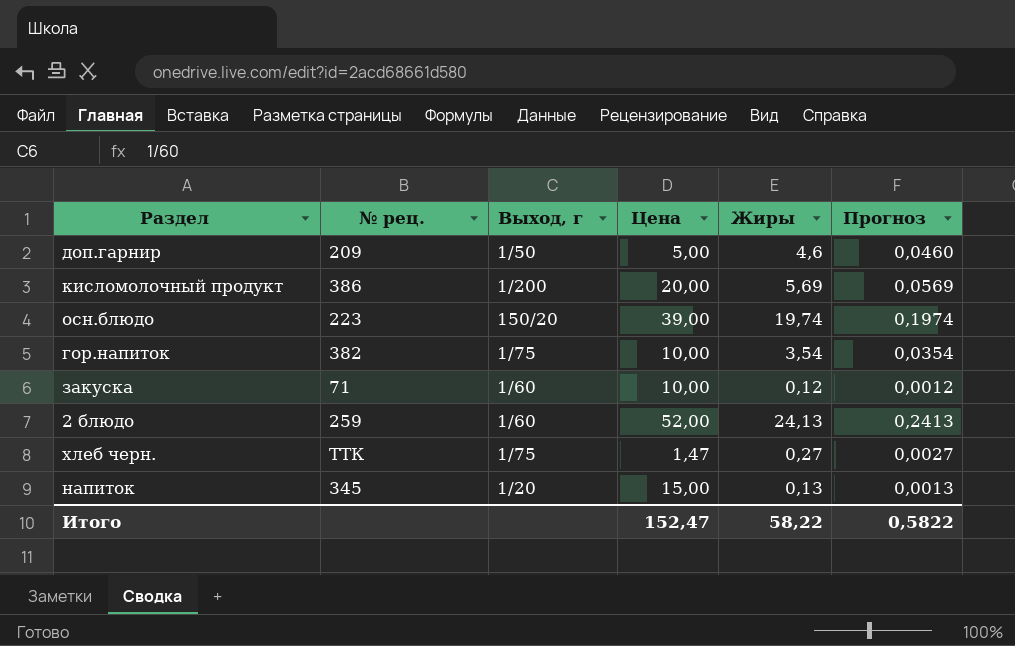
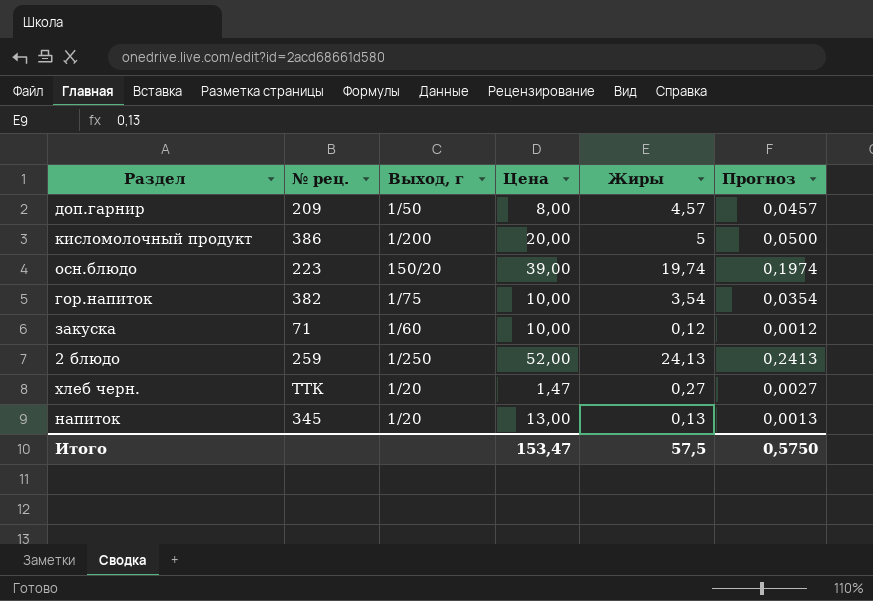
доп.гарнир | Цена: 5,00 -> 8,00
доп.гарнир | Жиры: 4,6 -> 4,57
доп.гарнир | Прогноз: 0,0460 -> 0,0457
кисломолочный продукт | Жиры: 5,69 -> 5
кисломолочный продукт | Прогноз: 0,0569 -> 0,0500
2 блюдо | Выход, г: 1/60 -> 1/250
хлеб черн. | Выход, г: 1/75 -> 1/20
напиток | Цена: 15,00 -> 13,00
Итого | Цена: 152,47 -> 153,47
Итого | Жиры: 58,22 -> 57,5
Итого | Прогноз: 0,5822 -> 0,5750

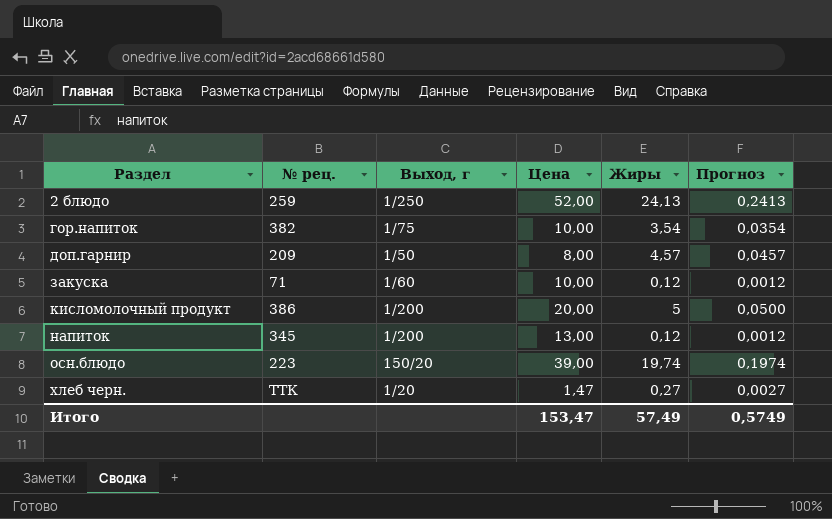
row order: none -> Раздел ascending
напиток | Выход, г: 1/20 -> 1/200
напиток | Жиры: 0,13 -> 0,12
напиток | Прогноз: 0,0013 -> 0,0012
Итого | Жиры: 57,5 -> 57,49
Итого | Прогноз: 0,5750 -> 0,5749

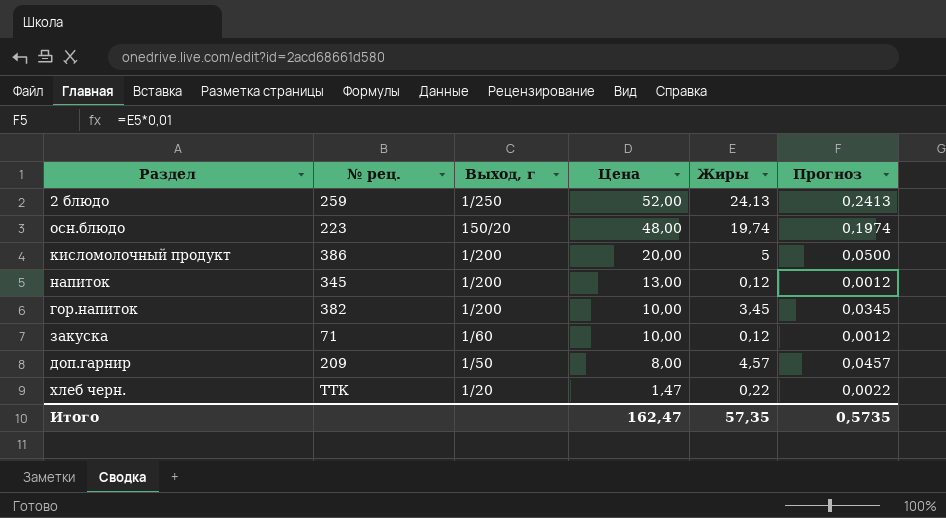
row order: Раздел ascending -> Цена descending
осн.блюдо | Цена: 39,00 -> 48,00
гор.напиток | Выход, г: 1/75 -> 1/200
гор.напиток | Жиры: 3,54 -> 3,45
гор.напиток | Прогноз: 0,0354 -> 0,0345
хлеб черн. | Жиры: 0,27 -> 0,22
хлеб черн. | Прогноз: 0,0027 -> 0,0022
Итого | Цена: 153,47 -> 162,47
Итого | Жиры: 57,49 -> 57,35
Итого | Прогноз: 0,5749 -> 0,5735

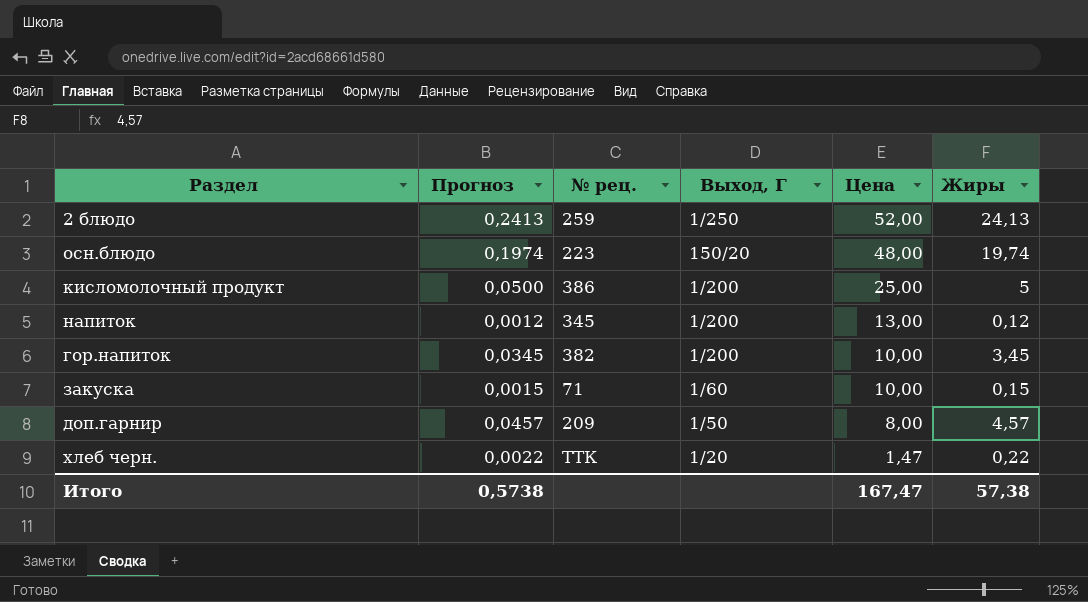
column Прогноз | position: 6 -> 2
column name: Выход, г -> Выход, Г
кисломолочный продукт | Цена: 20,00 -> 25,00
закуска | Прогноз: 0,0012 -> 0,0015
закуска | Жиры: 0,12 -> 0,15
Итого | Прогноз: 0,5735 -> 0,5738
Итого | Цена: 162,47 -> 167,47
Итого | Жиры: 57,35 -> 57,38

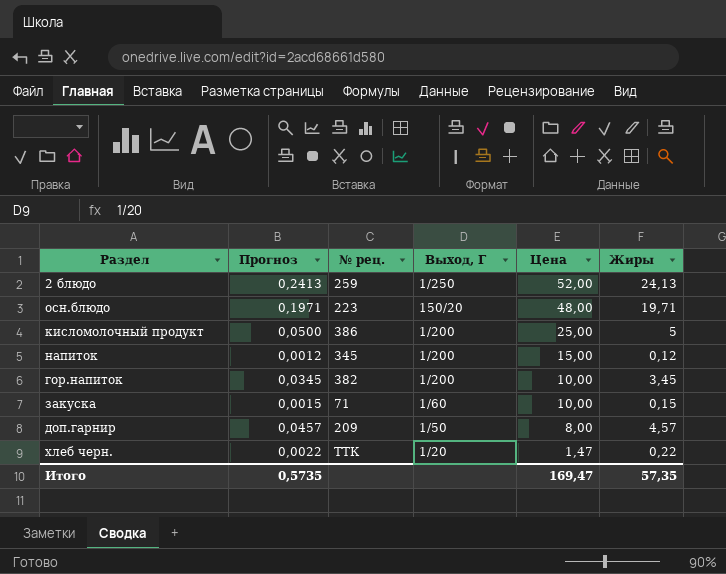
осн.блюдо | Прогноз: 0,1974 -> 0,1971
осн.блюдо | Жиры: 19,74 -> 19,71
напиток | Цена: 13,00 -> 15,00
Итого | Прогноз: 0,5738 -> 0,5735
Итого | Цена: 167,47 -> 169,47
Итого | Жиры: 57,38 -> 57,35

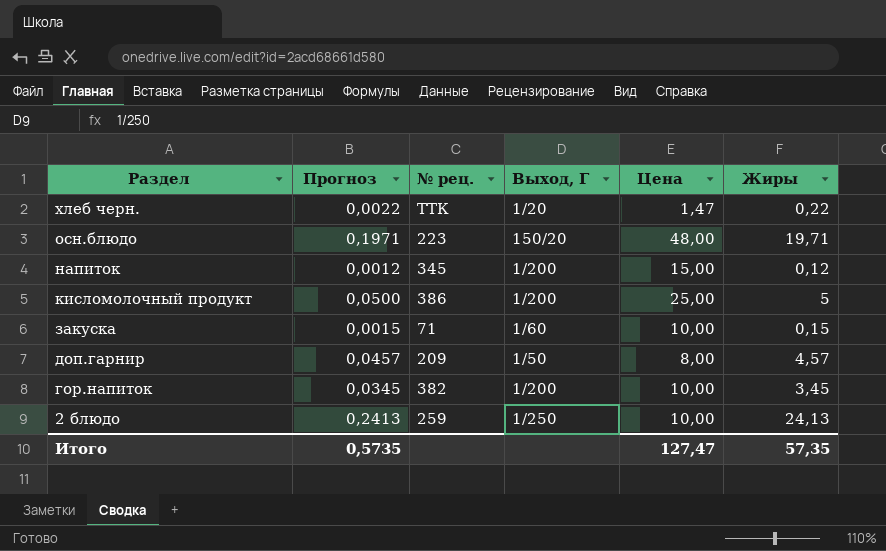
row order: Цена descending -> Раздел descending
2 блюдо | Цена: 52,00 -> 10,00
Итого | Цена: 169,47 -> 127,47

